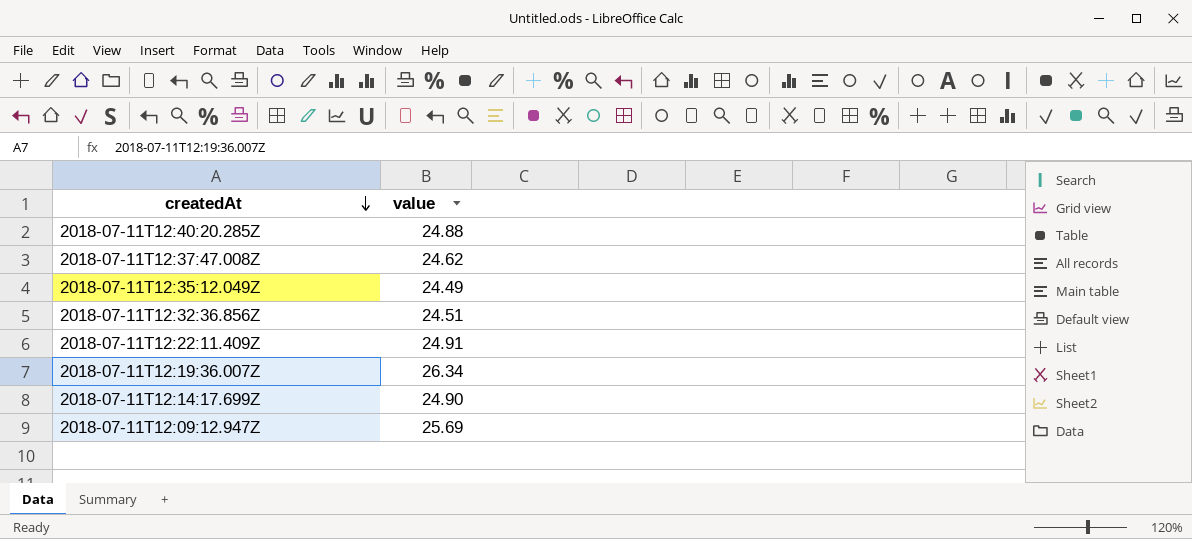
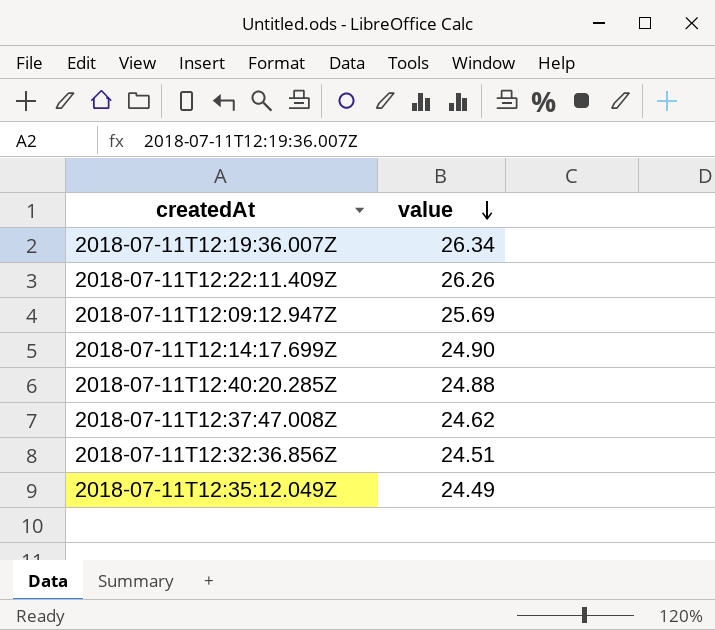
row order: createdAt descending -> value descending
2018-07-11T12:22:11.409Z | value: 24.91 -> 26.26

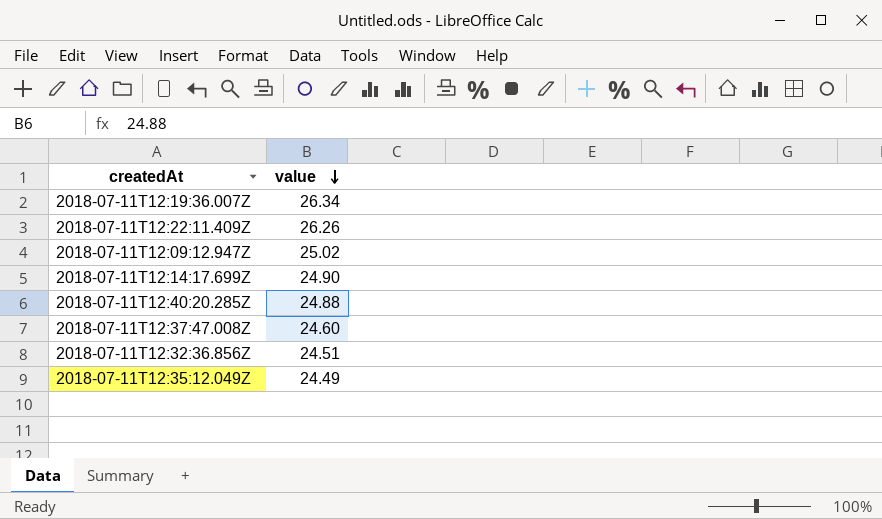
2018-07-11T12:09:12.947Z | value: 25.69 -> 25.02
2018-07-11T12:37:47.008Z | value: 24.62 -> 24.60

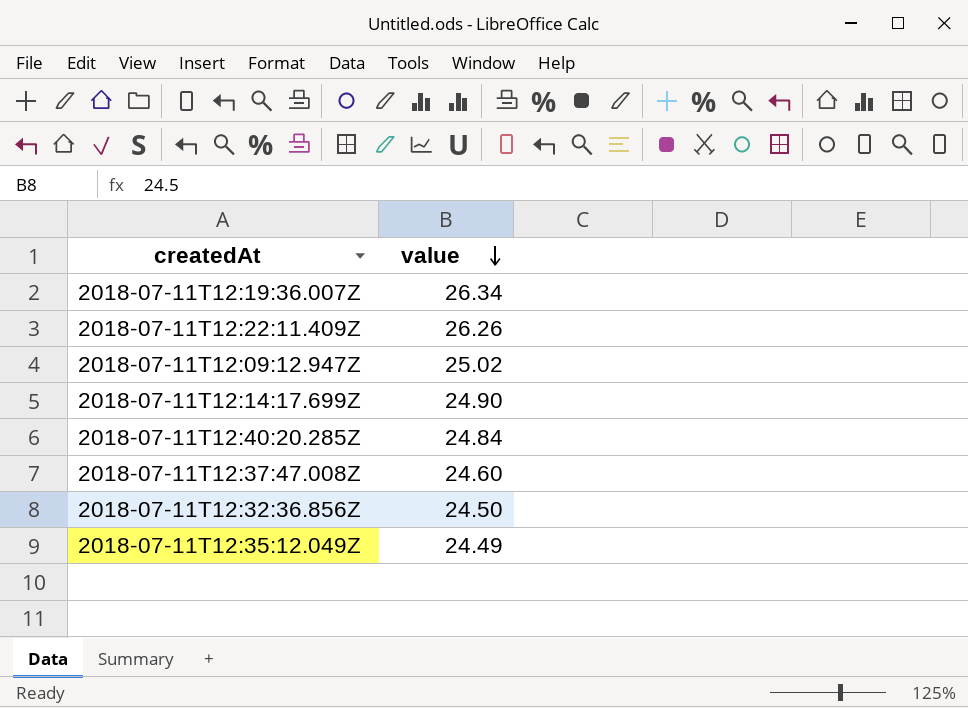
2018-07-11T12:40:20.285Z | value: 24.88 -> 24.84
2018-07-11T12:32:36.856Z | value: 24.51 -> 24.50

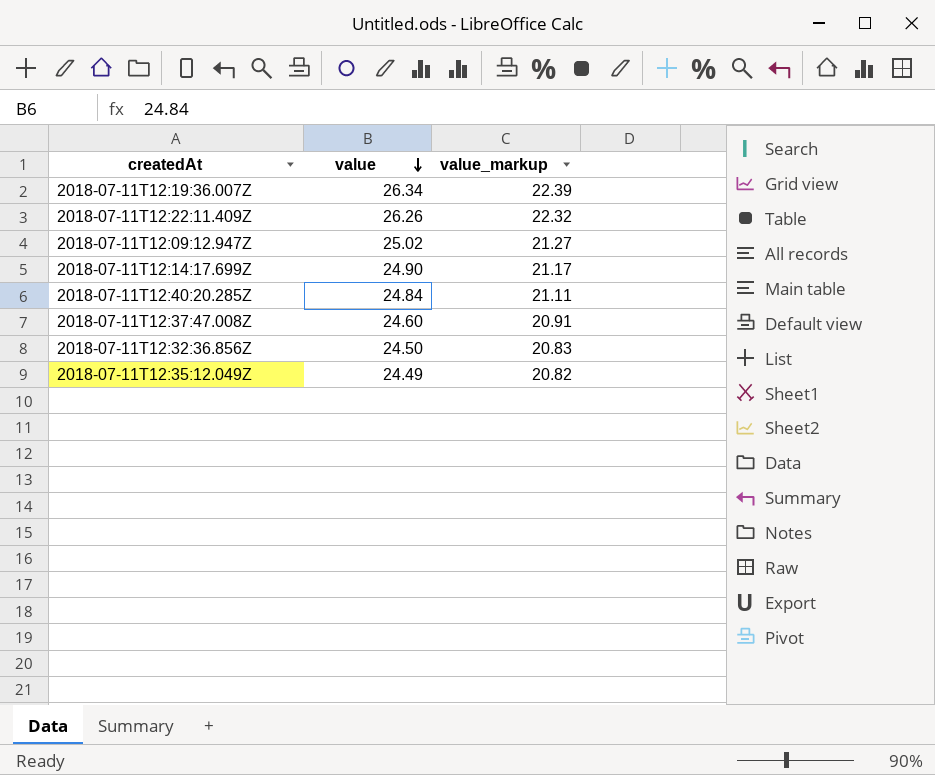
column value_markup | formula: none -> [value] * 0.85

